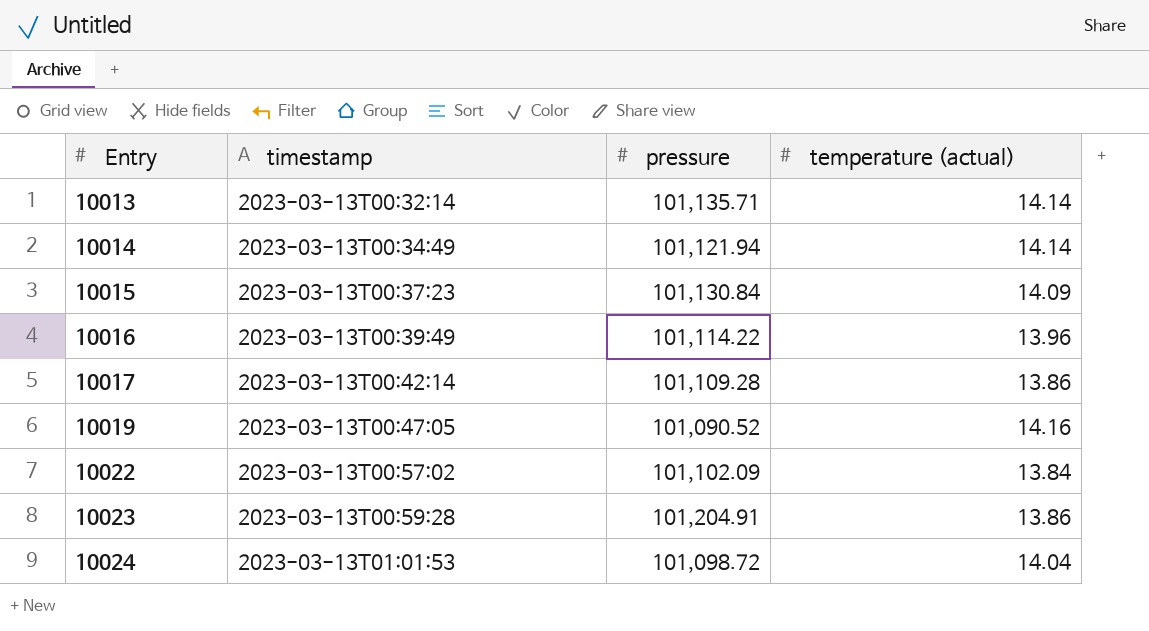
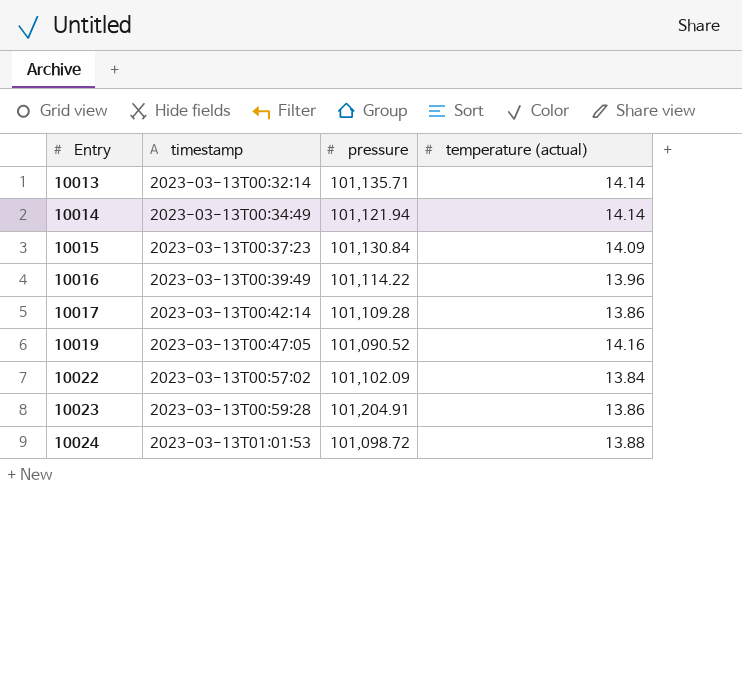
10024 | temperature (actual): 14.04 -> 13.88

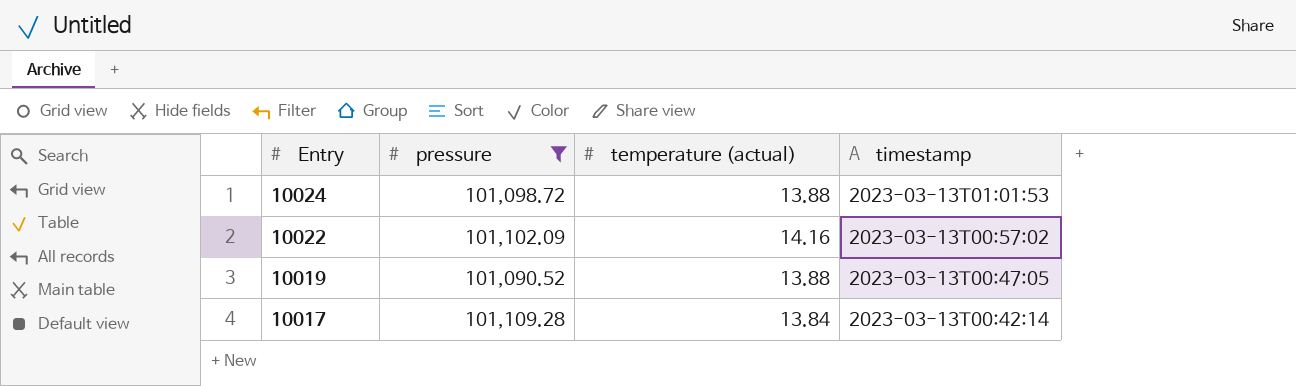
filter: none -> pressure <= 101,109.28
row order: Entry ascending -> Entry descending
column timestamp | position: 2 -> 4
10022 | temperature (actual): 13.84 -> 14.16
10019 | temperature (actual): 14.16 -> 13.88
10017 | temperature (actual): 13.86 -> 13.84

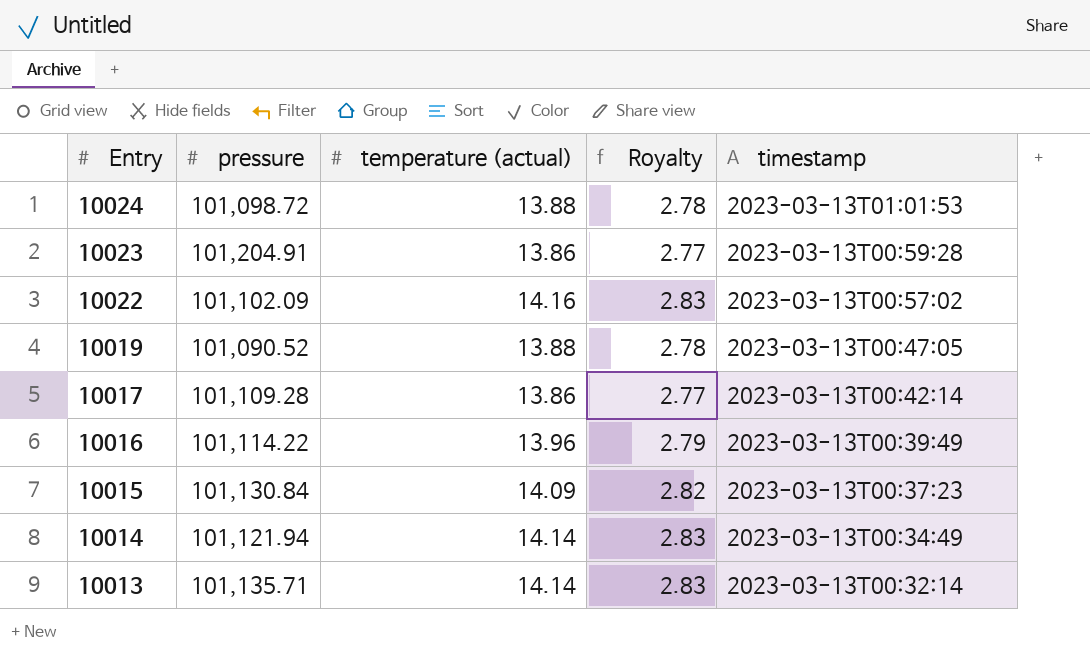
filter: pressure <= 101,109.28 -> none
column Royalty | formula: none -> [temperature (actual)] * 0.2
10017 | temperature (actual): 13.84 -> 13.86

